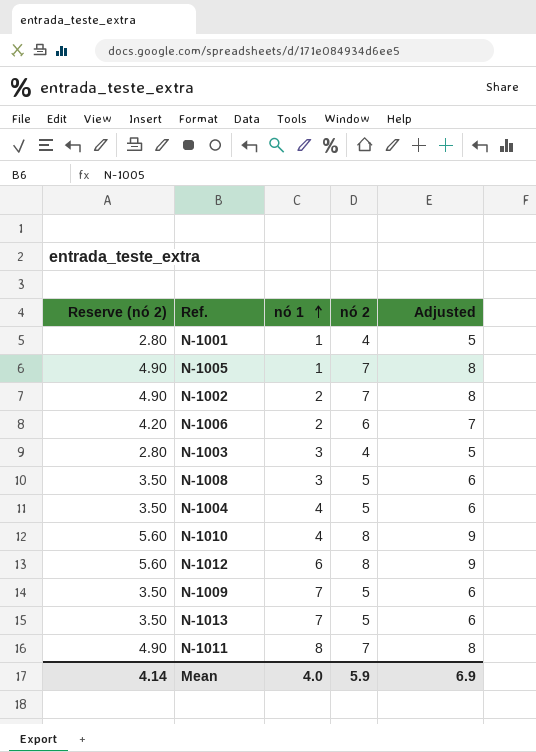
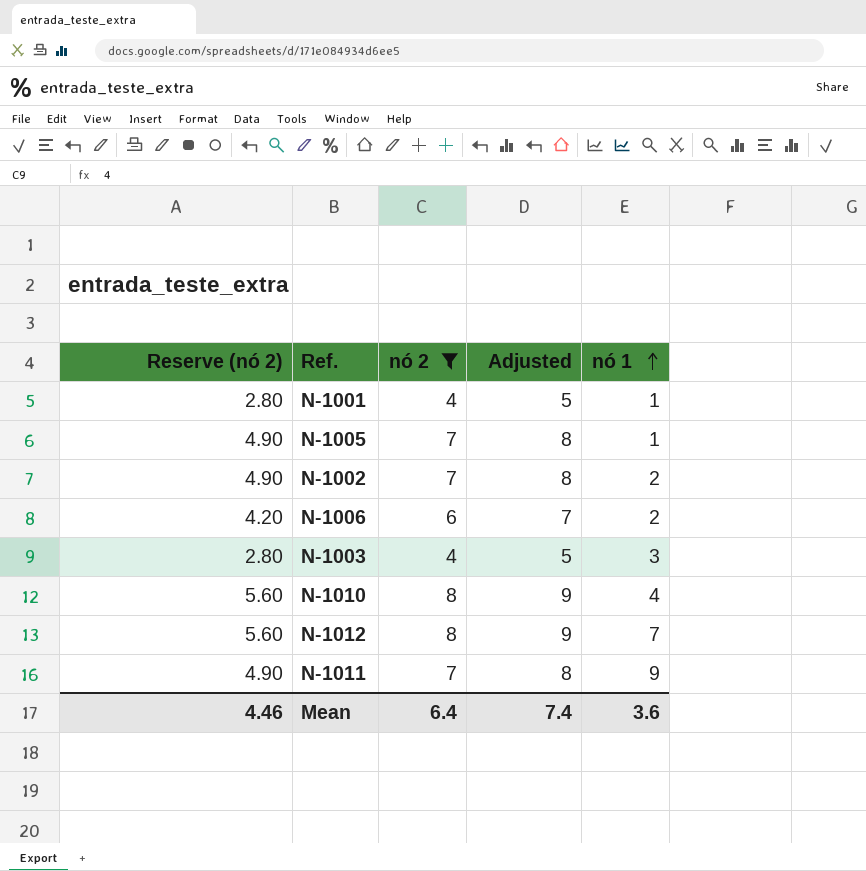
filter: none -> nó 2 != 5
column nó 1 | position: 3 -> 5
N-1012 | nó 1: 6 -> 7
N-1011 | nó 1: 8 -> 9
Mean | Reserve (nó 2): 4.14 -> 4.46
Mean | nó 2: 5.9 -> 6.4
Mean | Adjusted: 6.9 -> 7.4
Mean | nó 1: 4.0 -> 3.6

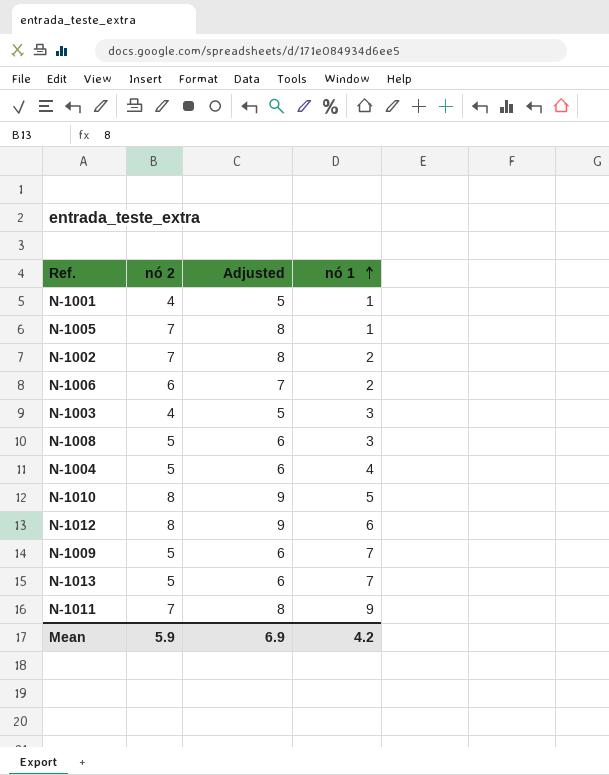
filter: nó 2 != 5 -> none
column Reserve (nó 2) | formula: [nó 2] * 0.7 -> none
N-1010 | nó 1: 4 -> 5
N-1012 | nó 1: 7 -> 6
Mean | nó 2: 6.4 -> 5.9
Mean | Adjusted: 7.4 -> 6.9
Mean | nó 1: 3.6 -> 4.2

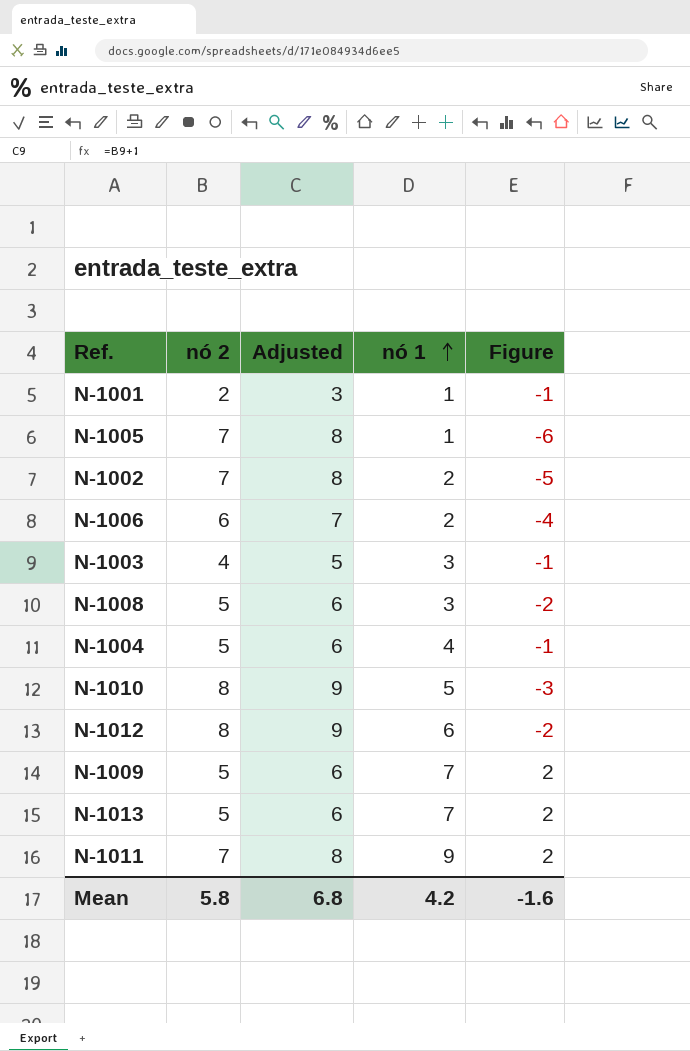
column Figure | formula: none -> [nó 1] - [nó 2]
N-1001 | nó 2: 4 -> 2
N-1001 | Adjusted: 5 -> 3
Mean | nó 2: 5.9 -> 5.8
Mean | Adjusted: 6.9 -> 6.8

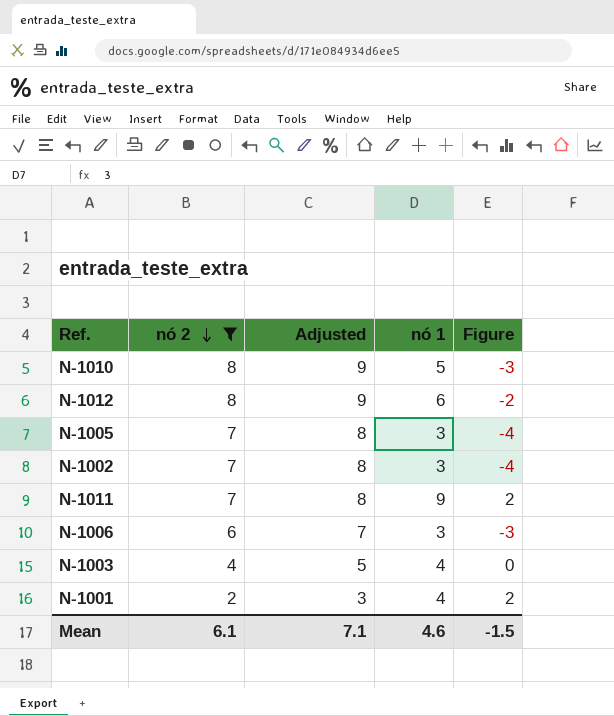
filter: none -> nó 2 != 5
row order: nó 1 ascending -> nó 2 descending
N-1005 | nó 1: 1 -> 3
N-1005 | Figure: -6 -> -4
N-1002 | nó 1: 2 -> 3
N-1002 | Figure: -5 -> -4
N-1006 | nó 1: 2 -> 3
N-1006 | Figure: -4 -> -3
N-1003 | nó 1: 3 -> 4
N-1003 | Figure: -1 -> 0
N-1001 | nó 1: 1 -> 4
N-1001 | Figure: -1 -> 2
Mean | nó 2: 5.8 -> 6.1
Mean | Adjusted: 6.8 -> 7.1
Mean | nó 1: 4.2 -> 4.6
Mean | Figure: -1.6 -> -1.5

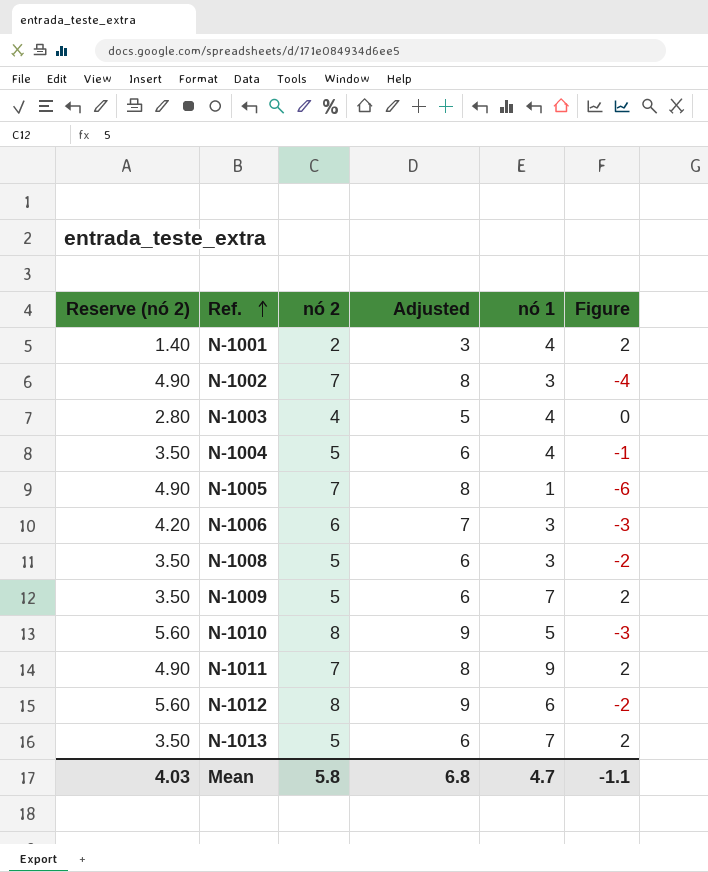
filter: nó 2 != 5 -> none
row order: nó 2 descending -> Ref. ascending
column Reserve (nó 2) | formula: none -> [nó 2] * 0.7
N-1005 | nó 1: 3 -> 1
N-1005 | Figure: -4 -> -6
Mean | nó 2: 6.1 -> 5.8
Mean | Adjusted: 7.1 -> 6.8
Mean | nó 1: 4.6 -> 4.7
Mean | Figure: -1.5 -> -1.1

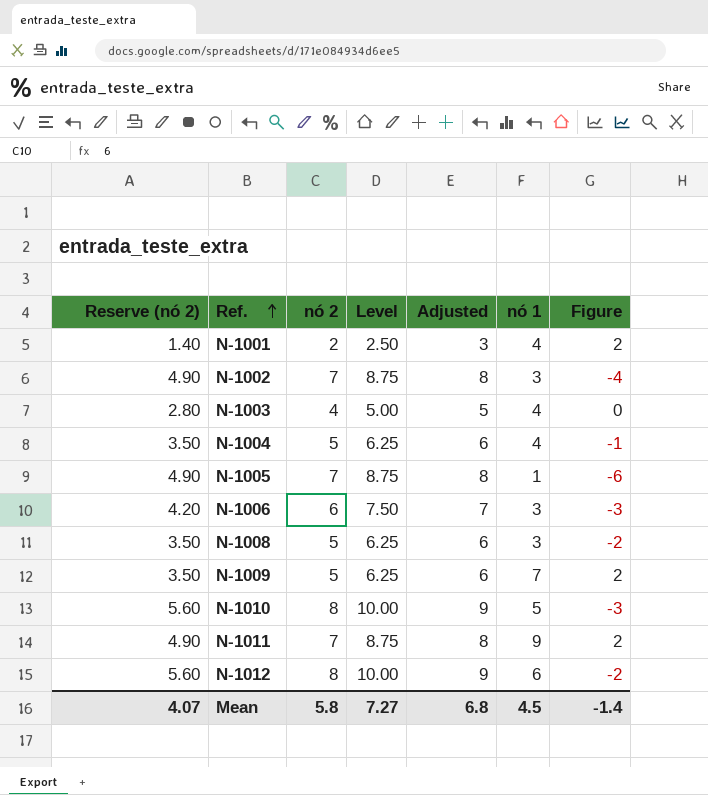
column Level | formula: none -> [nó 2] * 1.25
row N-1013: 3.50 | 5 | 6 | 7 | 2 -> none
Mean | Reserve (nó 2): 4.03 -> 4.07
Mean | nó 1: 4.7 -> 4.5
Mean | Figure: -1.1 -> -1.4

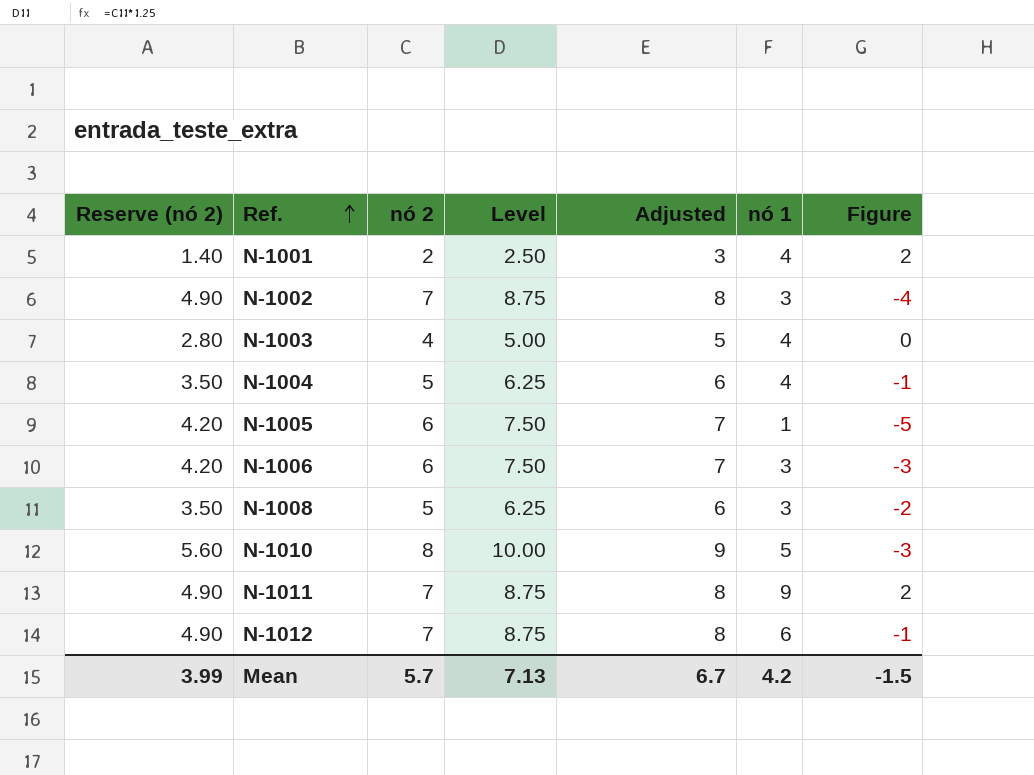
row N-1009: 3.50 | 5 | 6.25 | 6 | 7 | 2 -> none
N-1005 | Reserve (nó 2): 4.90 -> 4.20
N-1005 | nó 2: 7 -> 6
N-1005 | Level: 8.75 -> 7.50
N-1005 | Adjusted: 8 -> 7
N-1005 | Figure: -6 -> -5
N-1012 | Reserve (nó 2): 5.60 -> 4.90
N-1012 | nó 2: 8 -> 7
N-1012 | Level: 10.00 -> 8.75
N-1012 | Adjusted: 9 -> 8
N-1012 | Figure: -2 -> -1
Mean | Reserve (nó 2): 4.07 -> 3.99
Mean | nó 2: 5.8 -> 5.7
Mean | Level: 7.27 -> 7.13
Mean | Adjusted: 6.8 -> 6.7
Mean | nó 1: 4.5 -> 4.2
Mean | Figure: -1.4 -> -1.5

